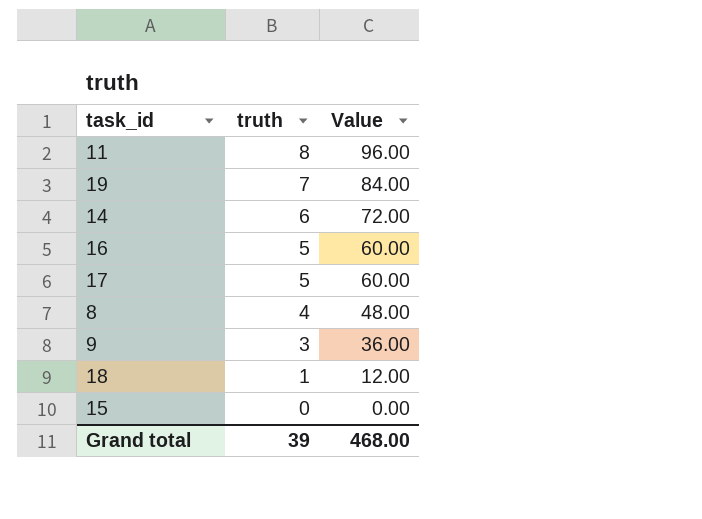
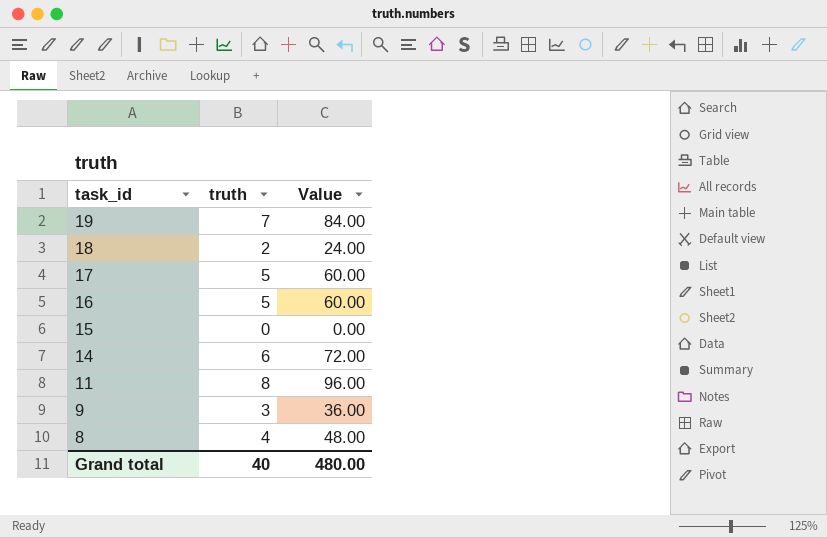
row order: truth descending -> task_id descending
18 | truth: 1 -> 2
18 | Value: 12.00 -> 24.00
Grand total | truth: 39 -> 40
Grand total | Value: 468.00 -> 480.00

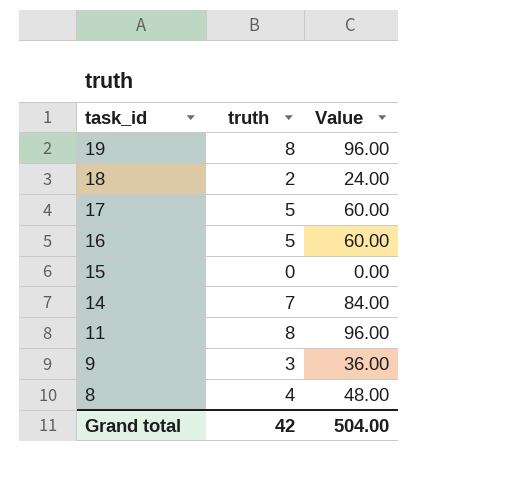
19 | truth: 7 -> 8
19 | Value: 84.00 -> 96.00
14 | truth: 6 -> 7
14 | Value: 72.00 -> 84.00
Grand total | truth: 40 -> 42
Grand total | Value: 480.00 -> 504.00

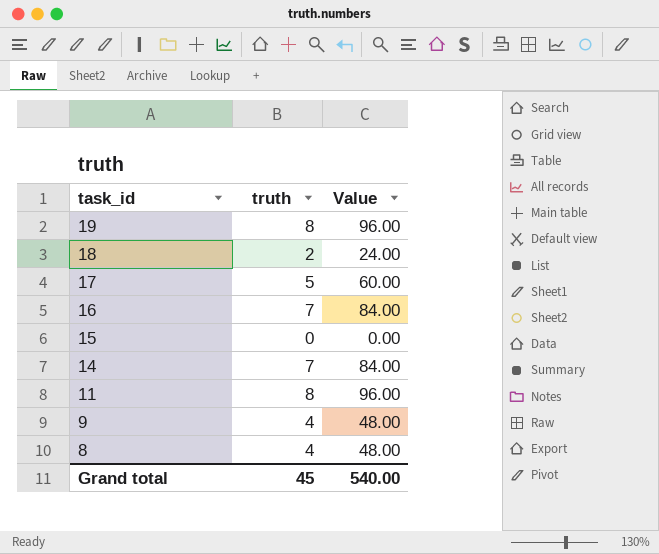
16 | truth: 5 -> 7
16 | Value: 60.00 -> 84.00
9 | truth: 3 -> 4
9 | Value: 36.00 -> 48.00
Grand total | truth: 42 -> 45
Grand total | Value: 504.00 -> 540.00

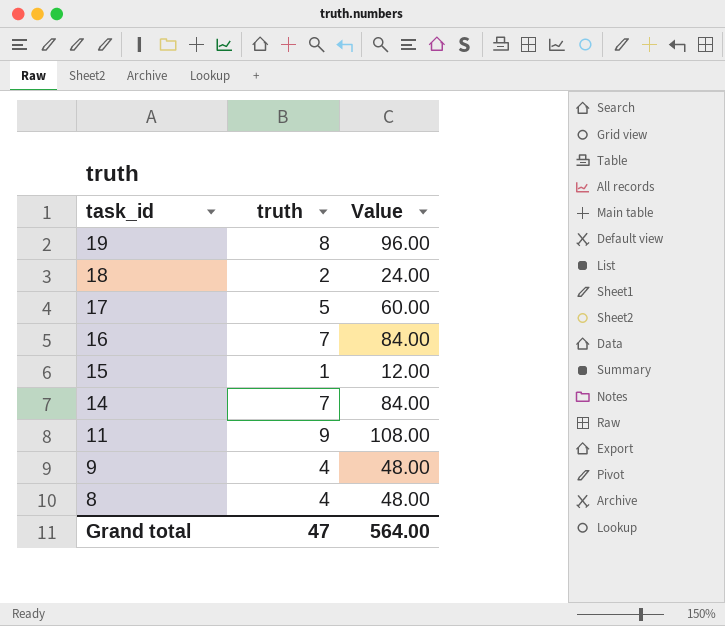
15 | truth: 0 -> 1
15 | Value: 0.00 -> 12.00
11 | truth: 8 -> 9
11 | Value: 96.00 -> 108.00
Grand total | truth: 45 -> 47
Grand total | Value: 540.00 -> 564.00

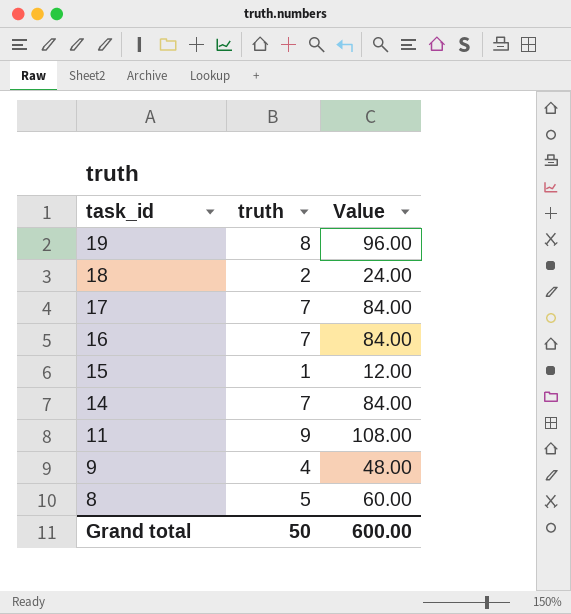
17 | truth: 5 -> 7
17 | Value: 60.00 -> 84.00
8 | truth: 4 -> 5
8 | Value: 48.00 -> 60.00
Grand total | truth: 47 -> 50
Grand total | Value: 564.00 -> 600.00

